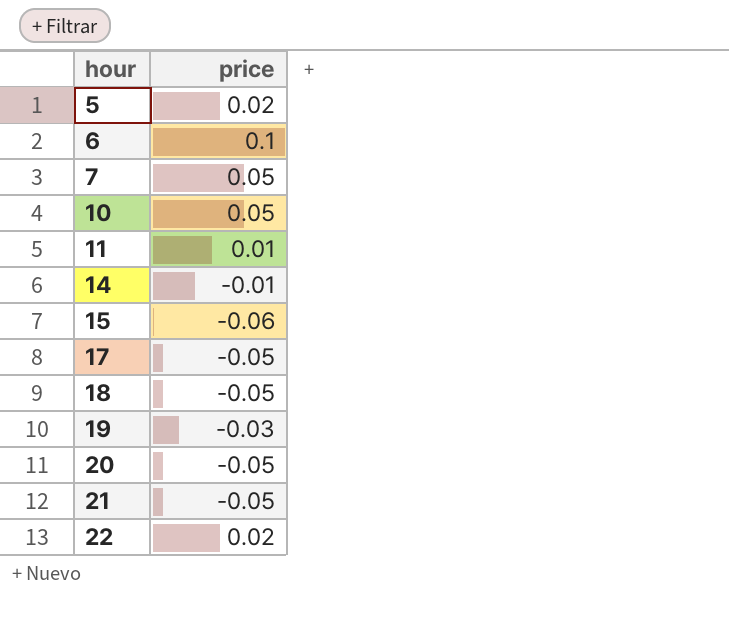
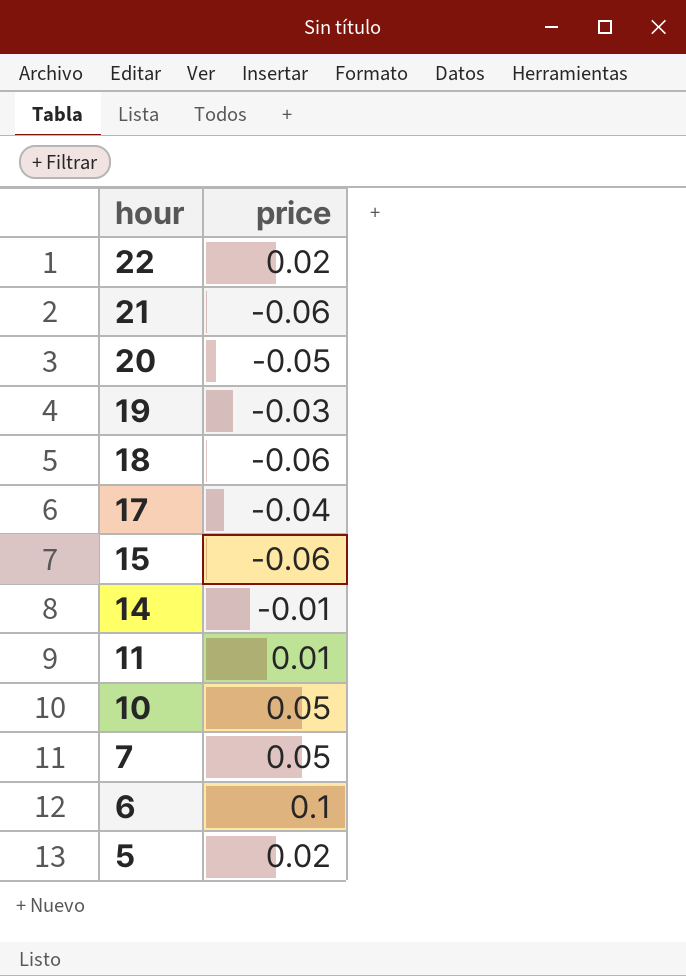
row order: hour ascending -> hour descending
21 | price: -0.05 -> -0.06
18 | price: -0.05 -> -0.06
17 | price: -0.05 -> -0.04

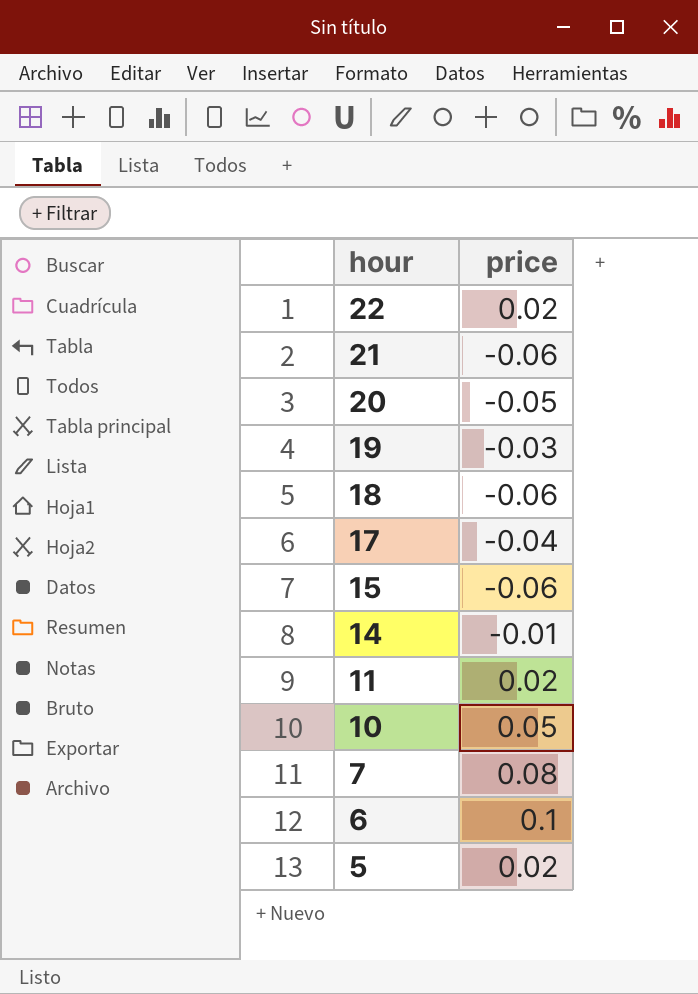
11 | price: 0.01 -> 0.02
7 | price: 0.05 -> 0.08

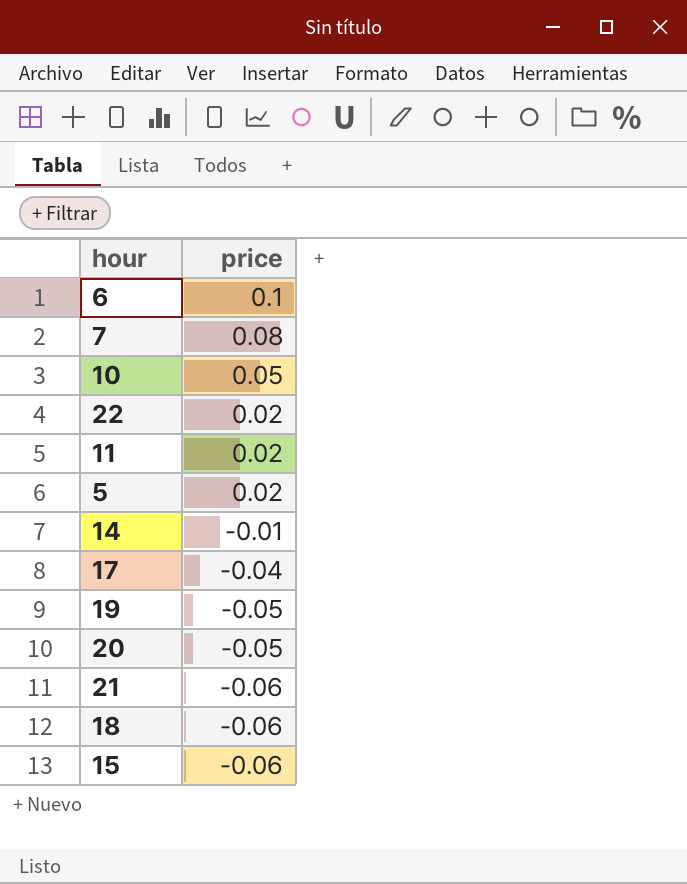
row order: hour descending -> price descending
19 | price: -0.03 -> -0.05

